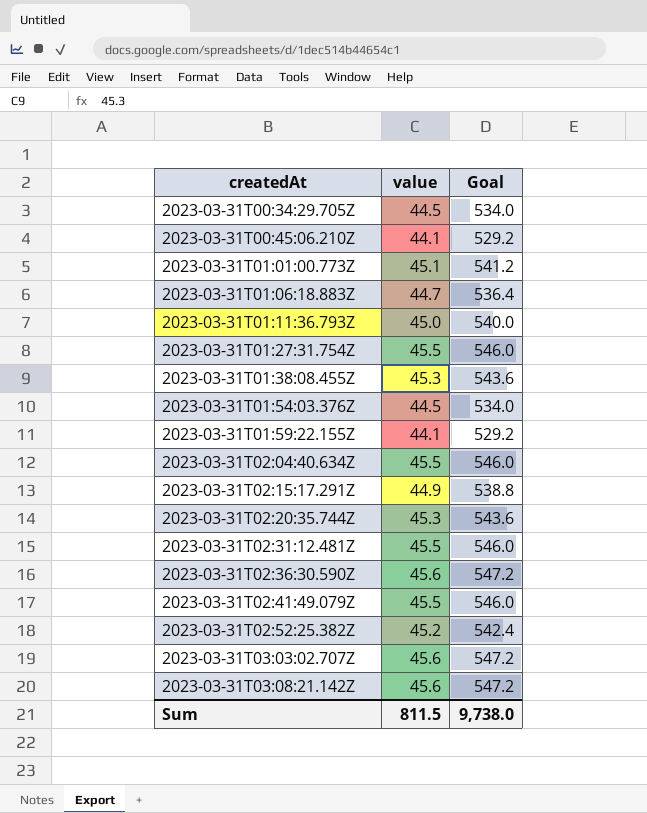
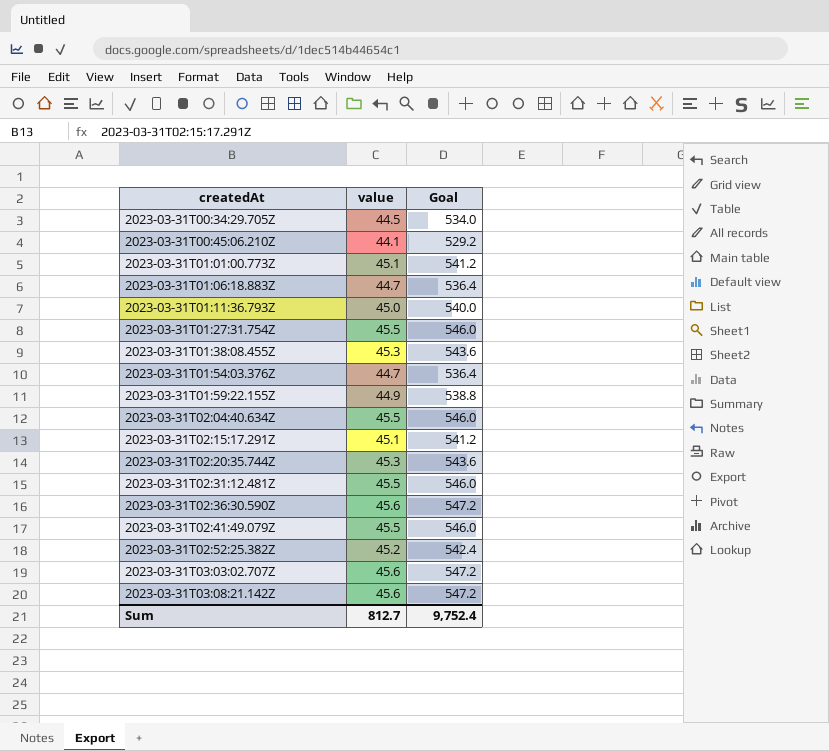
2023-03-31T01:54:03.376Z | value: 44.5 -> 44.7
2023-03-31T01:54:03.376Z | Goal: 534.0 -> 536.4
2023-03-31T01:59:22.155Z | value: 44.1 -> 44.9
2023-03-31T01:59:22.155Z | Goal: 529.2 -> 538.8
2023-03-31T02:15:17.291Z | value: 44.9 -> 45.1
2023-03-31T02:15:17.291Z | Goal: 538.8 -> 541.2
Sum | value: 811.5 -> 812.7
Sum | Goal: 9,738.0 -> 9,752.4

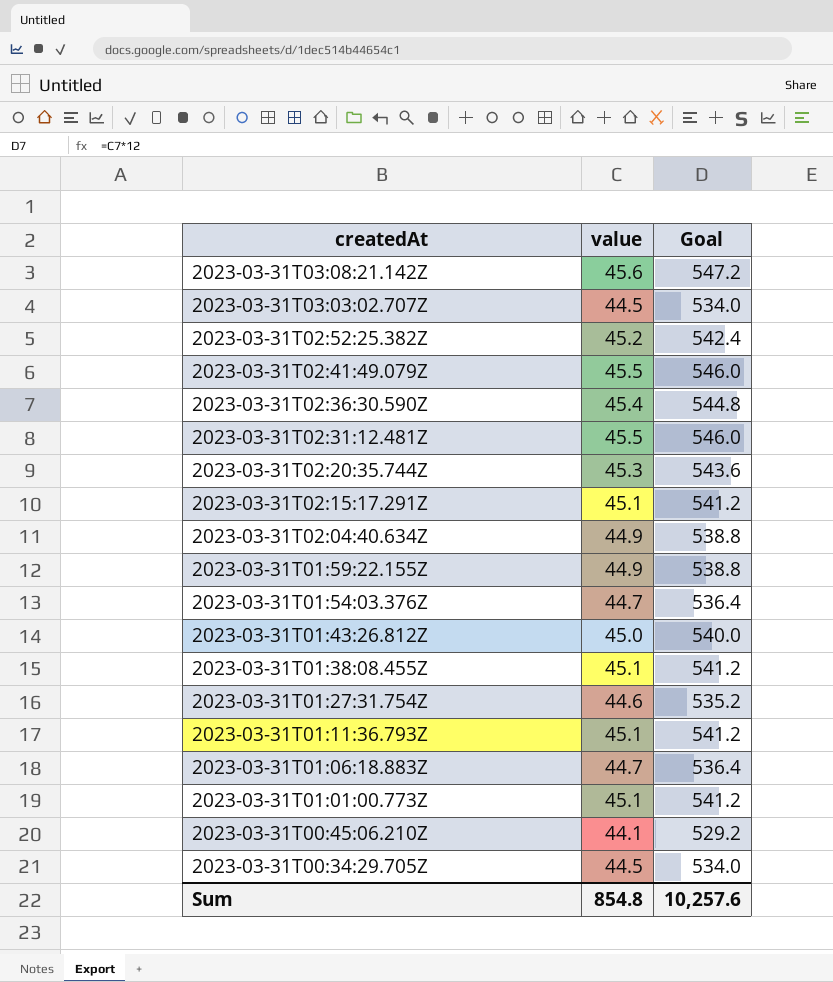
row order: createdAt ascending -> createdAt descending
2023-03-31T03:03:02.707Z | value: 45.6 -> 44.5
2023-03-31T03:03:02.707Z | Goal: 547.2 -> 534.0
2023-03-31T02:36:30.590Z | value: 45.6 -> 45.4
2023-03-31T02:36:30.590Z | Goal: 547.2 -> 544.8
2023-03-31T02:04:40.634Z | value: 45.5 -> 44.9
2023-03-31T02:04:40.634Z | Goal: 546.0 -> 538.8
row 2023-03-31T01:43:26.812Z: none -> 45.0 | 540.0
2023-03-31T01:38:08.455Z | value: 45.3 -> 45.1
2023-03-31T01:38:08.455Z | Goal: 543.6 -> 541.2
2023-03-31T01:27:31.754Z | value: 45.5 -> 44.6
2023-03-31T01:27:31.754Z | Goal: 546.0 -> 535.2
2023-03-31T01:11:36.793Z | value: 45.0 -> 45.1
2023-03-31T01:11:36.793Z | Goal: 540.0 -> 541.2
Sum | value: 812.7 -> 854.8
Sum | Goal: 9,752.4 -> 10,257.6

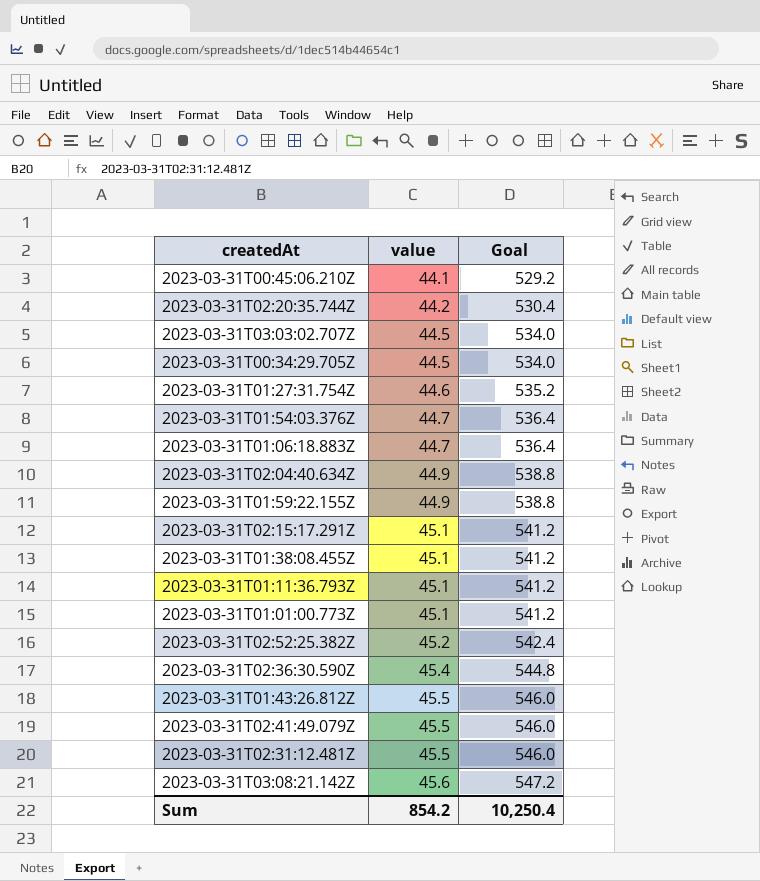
row order: createdAt descending -> value ascending
2023-03-31T02:20:35.744Z | value: 45.3 -> 44.2
2023-03-31T02:20:35.744Z | Goal: 543.6 -> 530.4
2023-03-31T01:43:26.812Z | value: 45.0 -> 45.5
2023-03-31T01:43:26.812Z | Goal: 540.0 -> 546.0
Sum | value: 854.8 -> 854.2
Sum | Goal: 10,257.6 -> 10,250.4

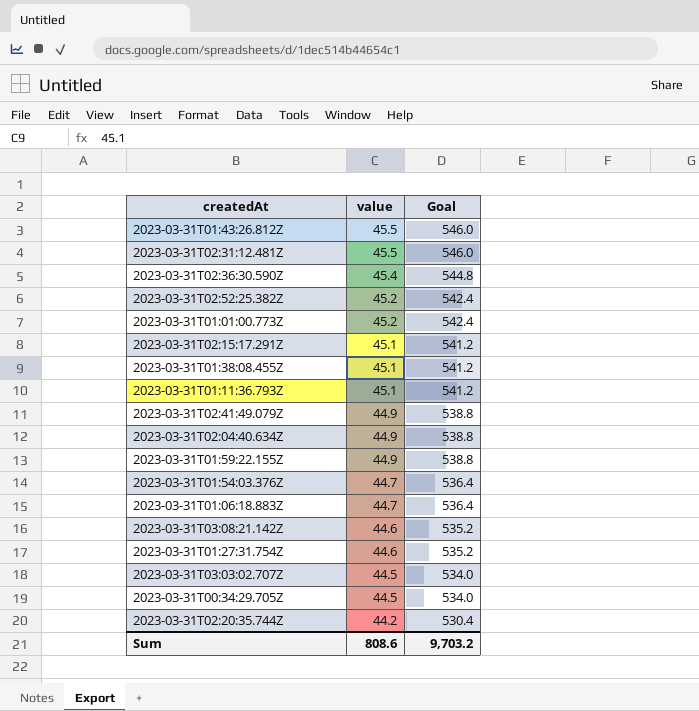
row order: value ascending -> value descending
row 2023-03-31T00:45:06.210Z: 44.1 | 529.2 -> none
2023-03-31T01:01:00.773Z | value: 45.1 -> 45.2
2023-03-31T01:01:00.773Z | Goal: 541.2 -> 542.4
2023-03-31T02:41:49.079Z | value: 45.5 -> 44.9
2023-03-31T02:41:49.079Z | Goal: 546.0 -> 538.8
2023-03-31T03:08:21.142Z | value: 45.6 -> 44.6
2023-03-31T03:08:21.142Z | Goal: 547.2 -> 535.2
Sum | value: 854.2 -> 808.6
Sum | Goal: 10,250.4 -> 9,703.2

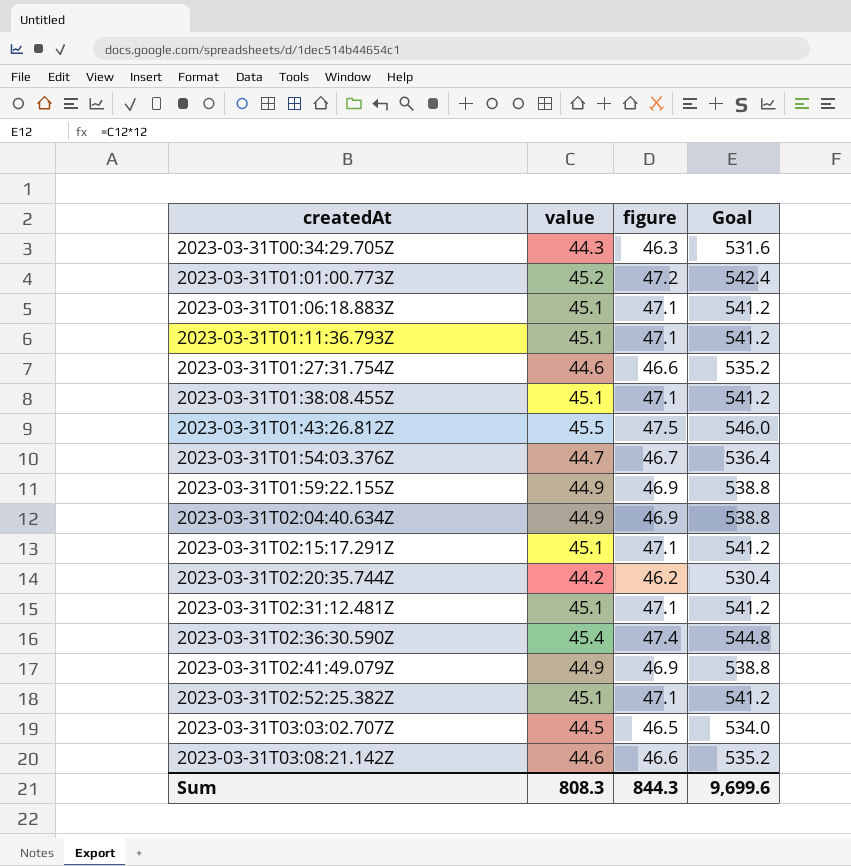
row order: value descending -> createdAt ascending
column figure | formula: none -> [value] + 2
2023-03-31T00:34:29.705Z | value: 44.5 -> 44.3
2023-03-31T00:34:29.705Z | Goal: 534.0 -> 531.6
2023-03-31T01:06:18.883Z | value: 44.7 -> 45.1
2023-03-31T01:06:18.883Z | Goal: 536.4 -> 541.2
2023-03-31T02:31:12.481Z | value: 45.5 -> 45.1
2023-03-31T02:31:12.481Z | Goal: 546.0 -> 541.2
2023-03-31T02:52:25.382Z | value: 45.2 -> 45.1
2023-03-31T02:52:25.382Z | Goal: 542.4 -> 541.2
Sum | value: 808.6 -> 808.3
Sum | Goal: 9,703.2 -> 9,699.6

